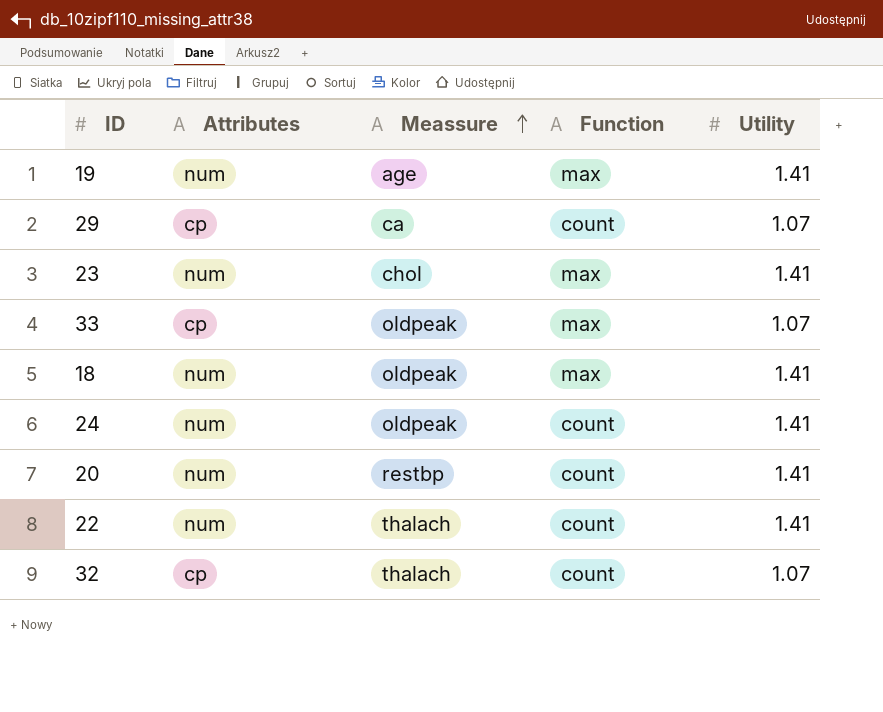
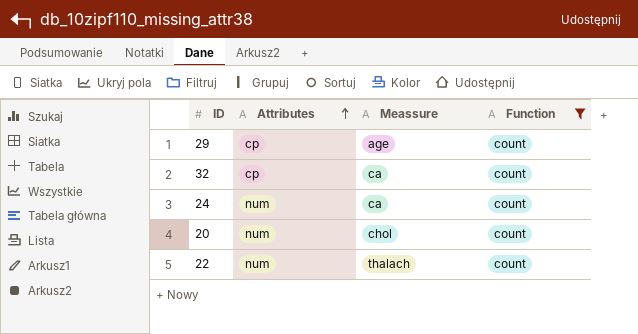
filter: none -> Function = count
row order: Meassure ascending -> Attributes ascending
column Utility | position: 5 -> none
29 | Meassure: ca -> age
32 | Meassure: thalach -> ca
24 | Meassure: oldpeak -> ca
20 | Meassure: restbp -> chol

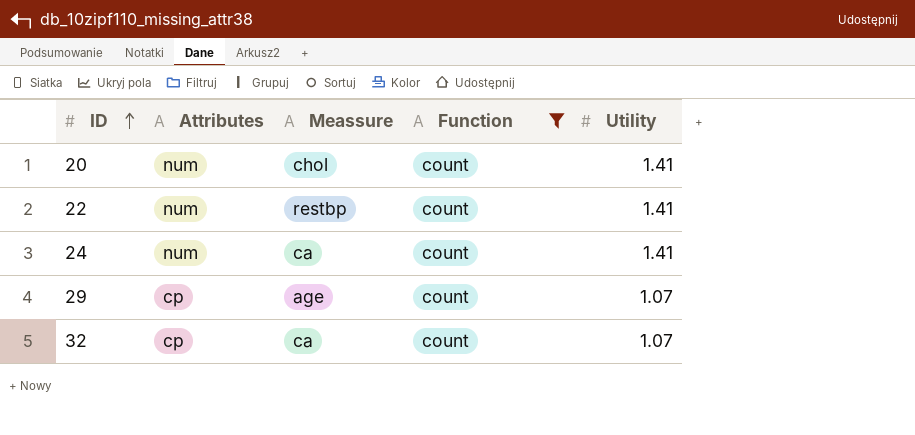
row order: Attributes ascending -> ID ascending
column Utility | position: none -> 5
22 | Meassure: thalach -> restbp

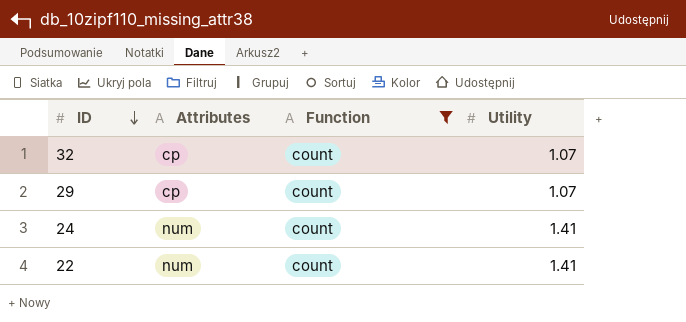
row order: ID ascending -> ID descending
column Meassure | position: 3 -> none
row 20: num | chol | count | 1.41 -> none

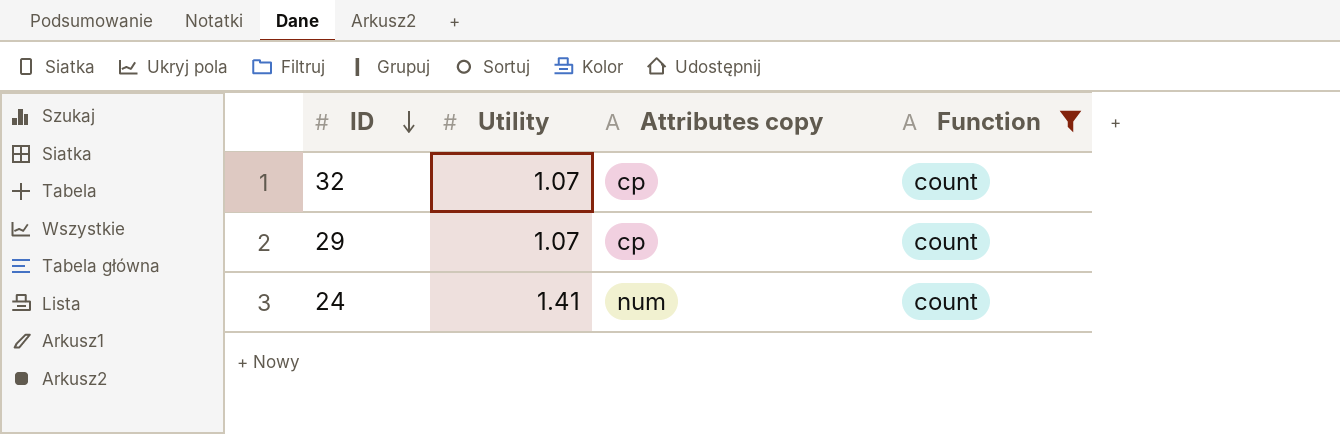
column Utility | position: 4 -> 2
column name: Attributes -> Attributes copy
row 22: num | count | 1.41 -> none

